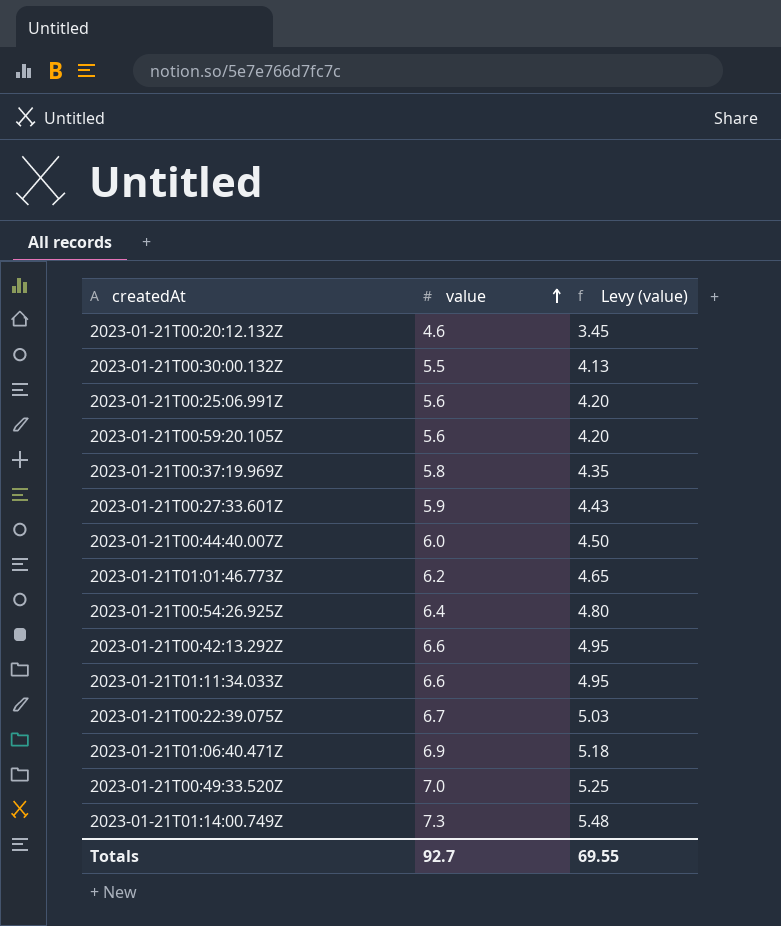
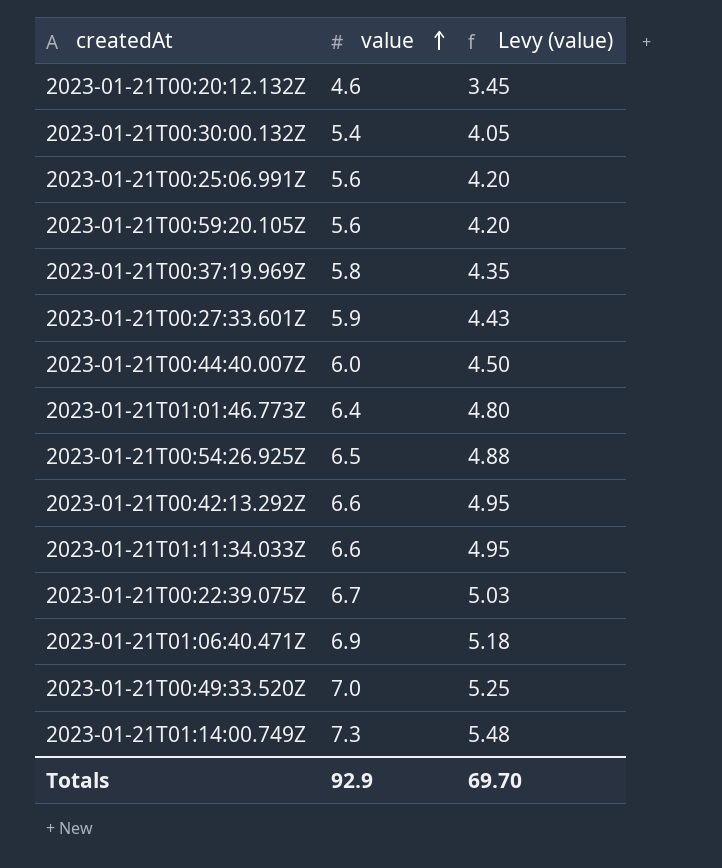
2023-01-21T00:30:00.132Z | value: 5.5 -> 5.4
2023-01-21T00:30:00.132Z | Levy (value): 4.13 -> 4.05
2023-01-21T01:01:46.773Z | value: 6.2 -> 6.4
2023-01-21T01:01:46.773Z | Levy (value): 4.65 -> 4.80
2023-01-21T00:54:26.925Z | value: 6.4 -> 6.5
2023-01-21T00:54:26.925Z | Levy (value): 4.80 -> 4.88
Totals | value: 92.7 -> 92.9
Totals | Levy (value): 69.55 -> 69.70

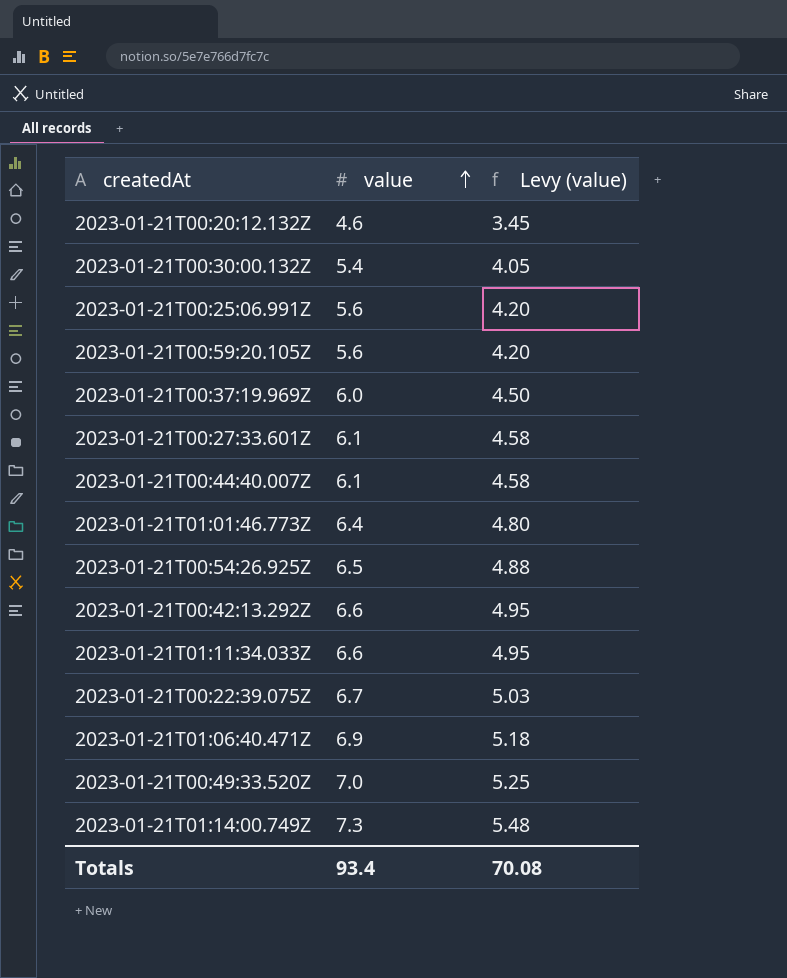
2023-01-21T00:37:19.969Z | value: 5.8 -> 6.0
2023-01-21T00:37:19.969Z | Levy (value): 4.35 -> 4.50
2023-01-21T00:27:33.601Z | value: 5.9 -> 6.1
2023-01-21T00:27:33.601Z | Levy (value): 4.43 -> 4.58
2023-01-21T00:44:40.007Z | value: 6.0 -> 6.1
2023-01-21T00:44:40.007Z | Levy (value): 4.50 -> 4.58
Totals | value: 92.9 -> 93.4
Totals | Levy (value): 69.70 -> 70.08

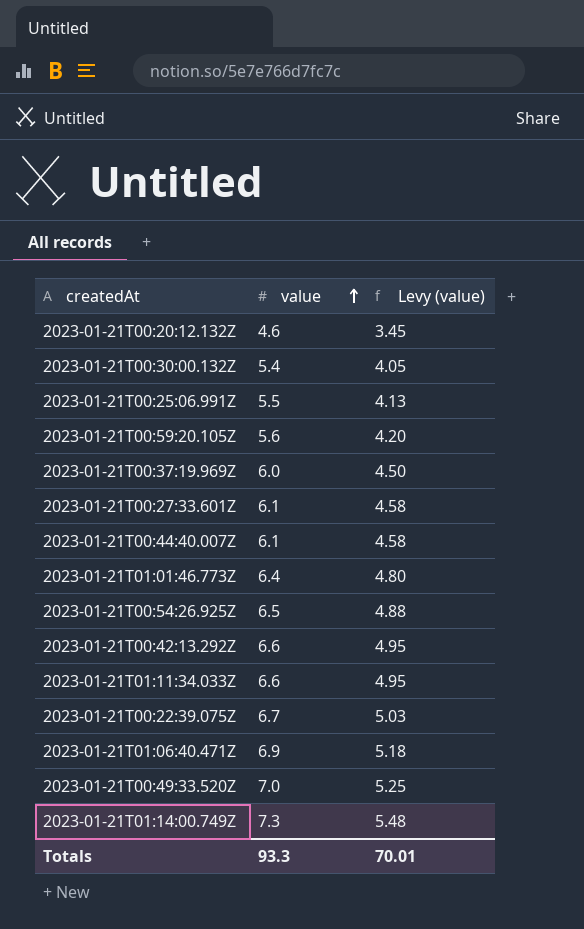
2023-01-21T00:25:06.991Z | value: 5.6 -> 5.5
2023-01-21T00:25:06.991Z | Levy (value): 4.20 -> 4.13
Totals | value: 93.4 -> 93.3
Totals | Levy (value): 70.08 -> 70.01

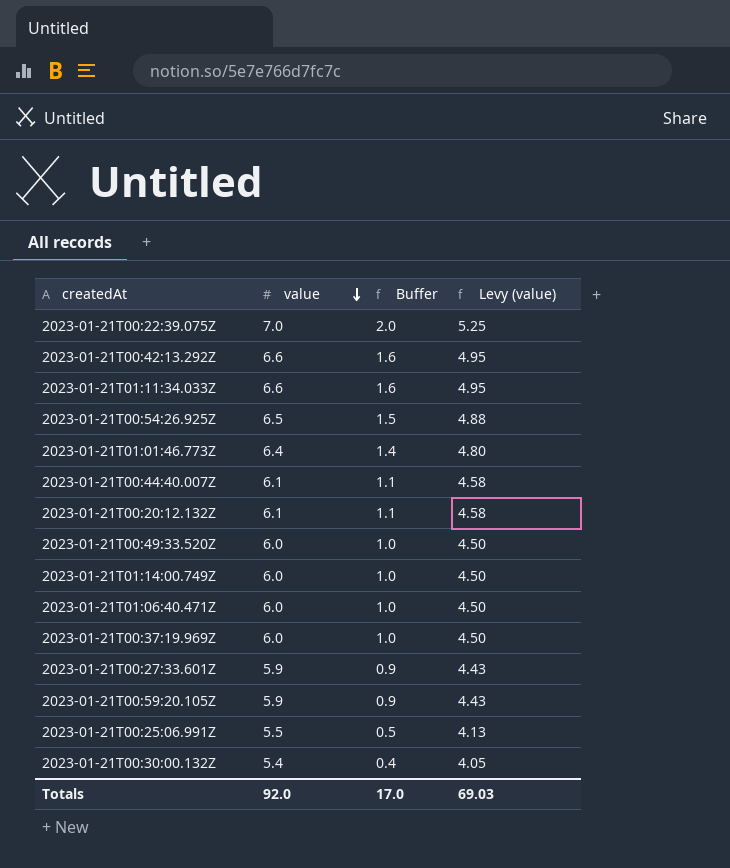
row order: value ascending -> value descending
column Buffer | formula: none -> [value] - 5
2023-01-21T00:22:39.075Z | value: 6.7 -> 7.0
2023-01-21T00:22:39.075Z | Levy (value): 5.03 -> 5.25
2023-01-21T00:20:12.132Z | value: 4.6 -> 6.1
2023-01-21T00:20:12.132Z | Levy (value): 3.45 -> 4.58
2023-01-21T00:49:33.520Z | value: 7.0 -> 6.0
2023-01-21T00:49:33.520Z | Levy (value): 5.25 -> 4.50
2023-01-21T01:14:00.749Z | value: 7.3 -> 6.0
2023-01-21T01:14:00.749Z | Levy (value): 5.48 -> 4.50
2023-01-21T01:06:40.471Z | value: 6.9 -> 6.0
2023-01-21T01:06:40.471Z | Levy (value): 5.18 -> 4.50
2023-01-21T00:27:33.601Z | value: 6.1 -> 5.9
2023-01-21T00:27:33.601Z | Levy (value): 4.58 -> 4.43
2023-01-21T00:59:20.105Z | value: 5.6 -> 5.9
2023-01-21T00:59:20.105Z | Levy (value): 4.20 -> 4.43
Totals | value: 93.3 -> 92.0
Totals | Levy (value): 70.01 -> 69.03

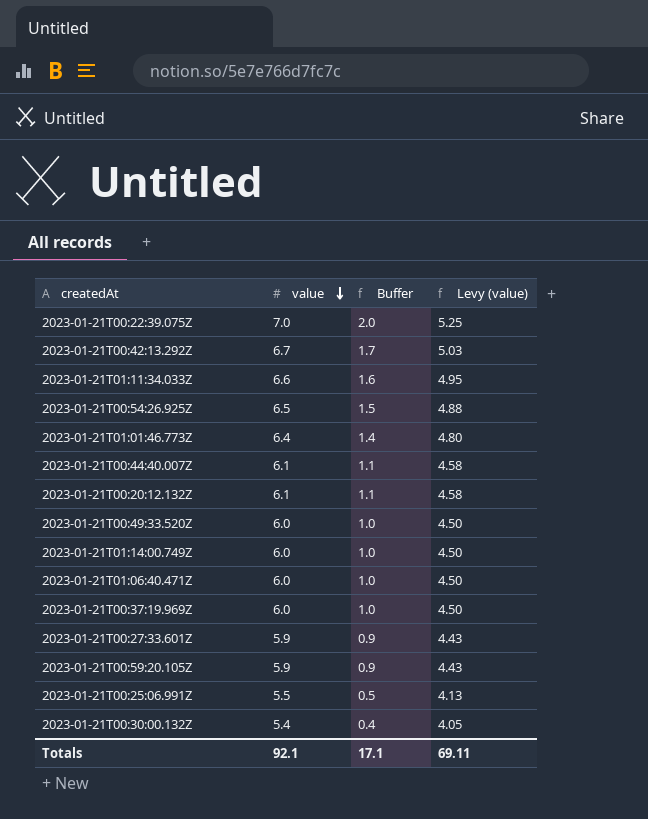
2023-01-21T00:42:13.292Z | value: 6.6 -> 6.7
2023-01-21T00:42:13.292Z | Buffer: 1.6 -> 1.7
2023-01-21T00:42:13.292Z | Levy (value): 4.95 -> 5.03
Totals | value: 92.0 -> 92.1
Totals | Buffer: 17.0 -> 17.1
Totals | Levy (value): 69.03 -> 69.11

